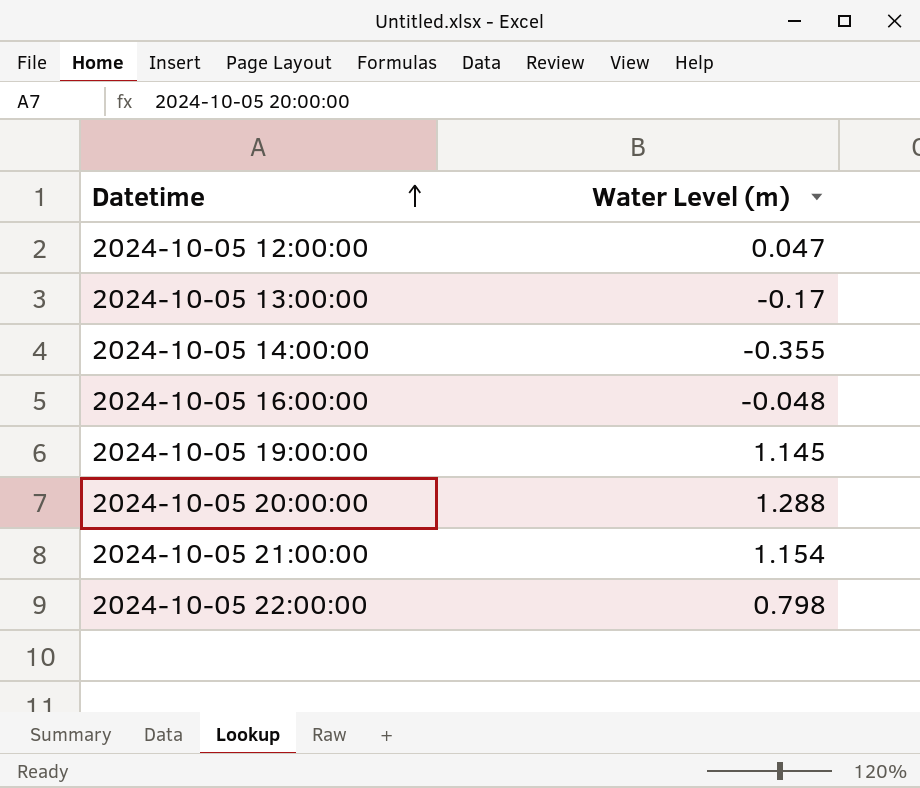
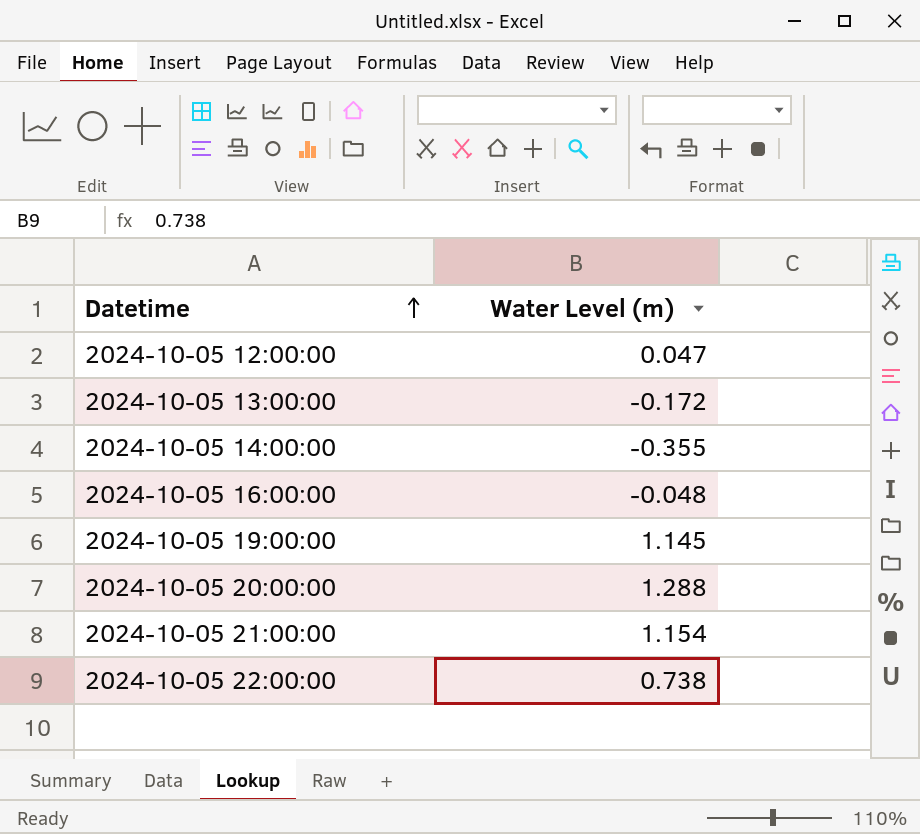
2024-10-05 13:00:00 | Water Level (m): -0.17 -> -0.172
2024-10-05 22:00:00 | Water Level (m): 0.798 -> 0.738

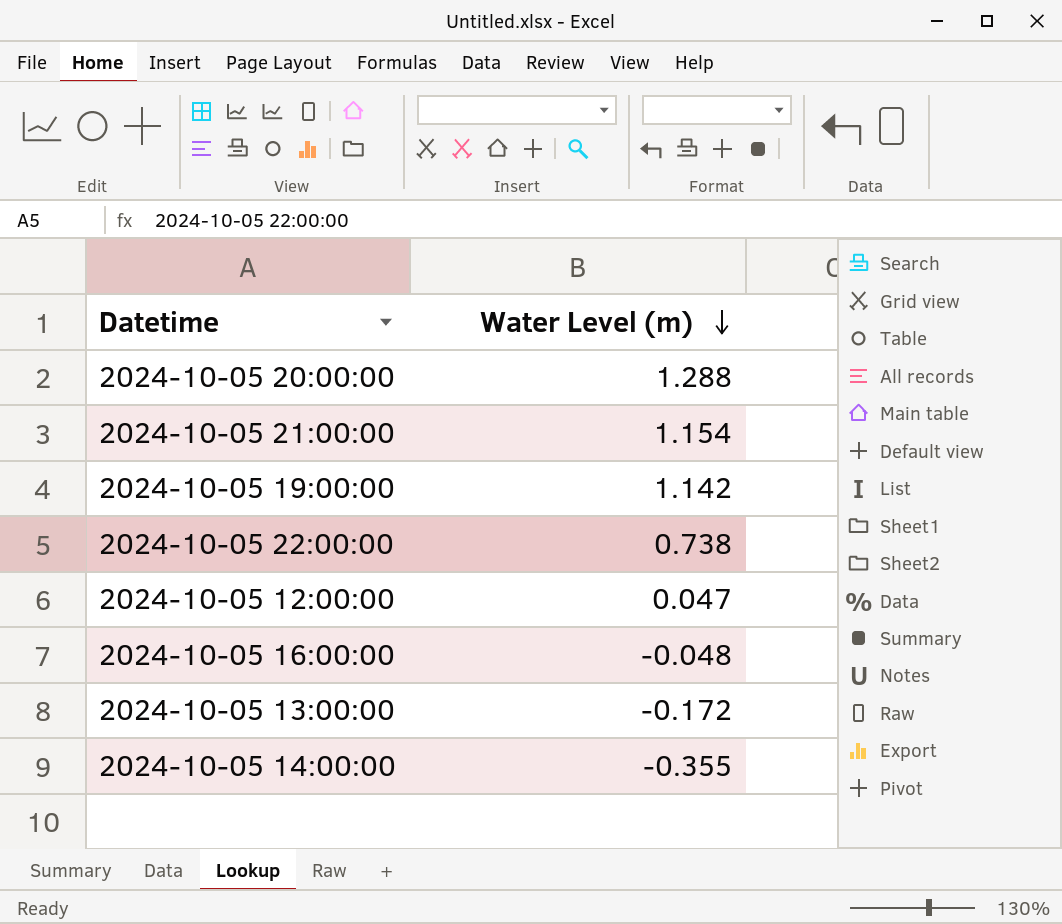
row order: Datetime ascending -> Water Level (m) descending
2024-10-05 19:00:00 | Water Level (m): 1.145 -> 1.142

